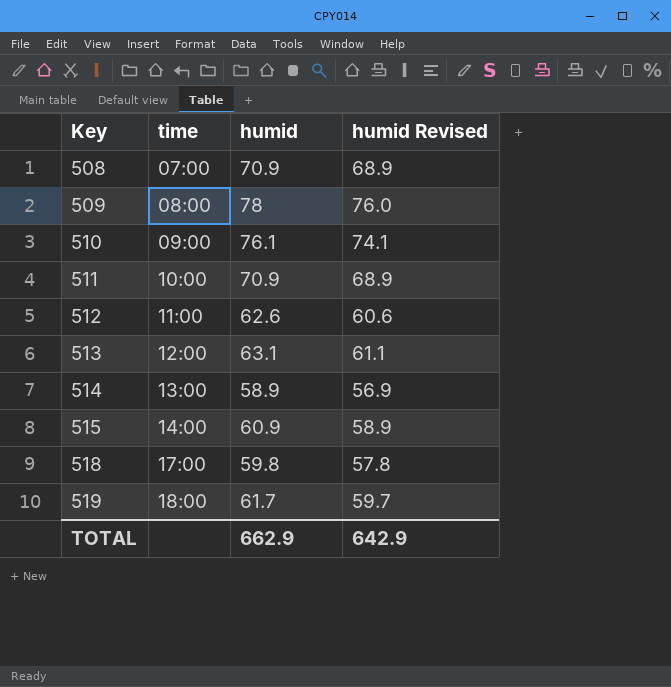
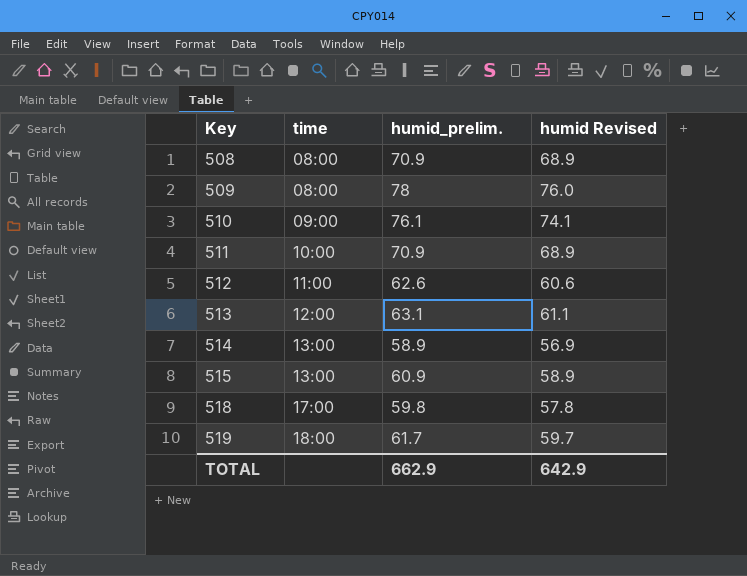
column name: humid -> humid_prelim.
508 | time: 07:00 -> 08:00
515 | time: 14:00 -> 13:00

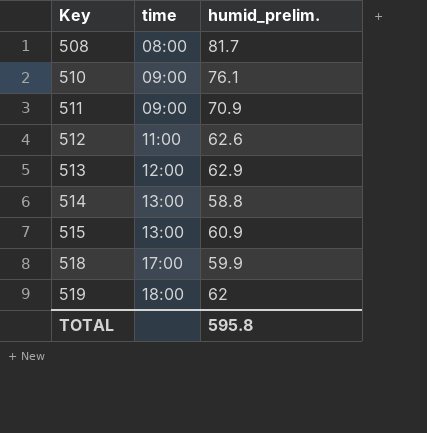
column humid Revised | formula: [humid_prelim.] - 2 -> none
row 509: 08:00 | 78 | 76.0 -> none
508 | humid_prelim.: 70.9 -> 81.7
511 | time: 10:00 -> 09:00
513 | humid_prelim.: 63.1 -> 62.9
514 | humid_prelim.: 58.9 -> 58.8
518 | humid_prelim.: 59.8 -> 59.9
519 | humid_prelim.: 61.7 -> 62
TOTAL | humid_prelim.: 662.9 -> 595.8

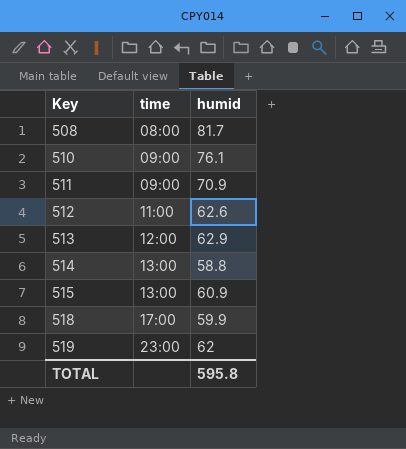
column name: humid_prelim. -> humid
519 | time: 18:00 -> 23:00

